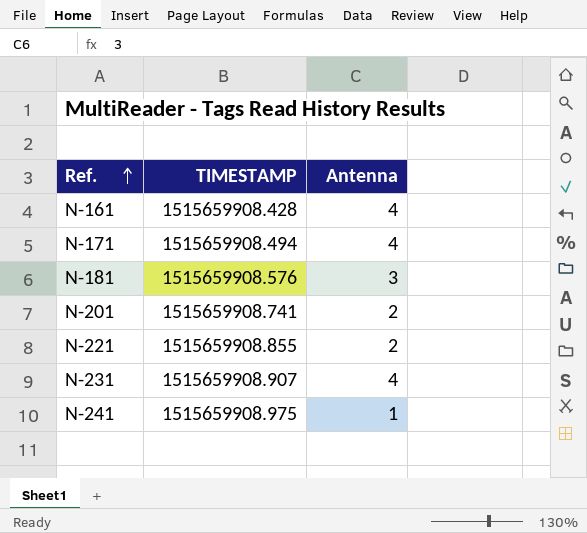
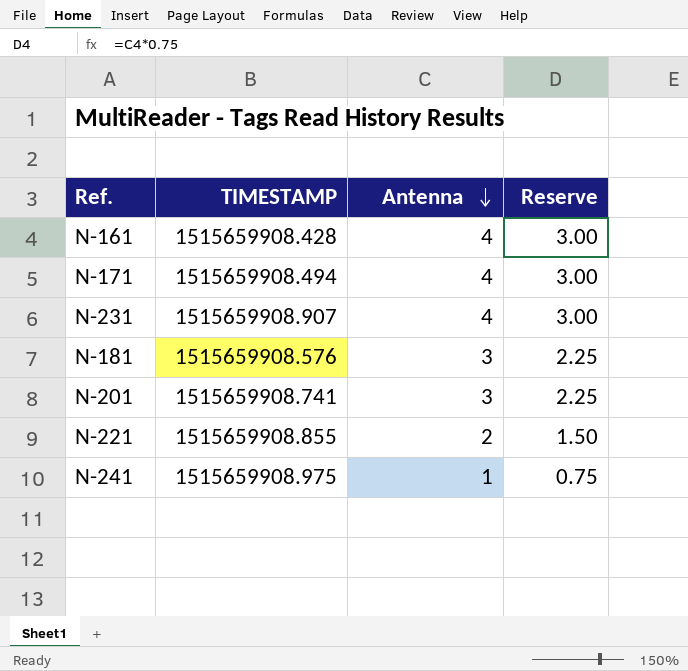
row order: Ref. ascending -> Antenna descending
column Reserve | formula: none -> [Antenna] * 0.75
N-201 | Antenna: 2 -> 3

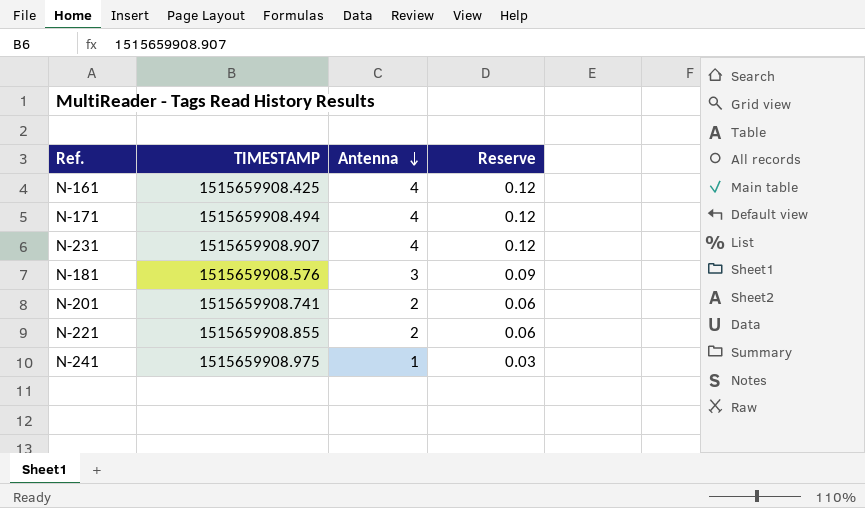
column Reserve | formula: [Antenna] * 0.75 -> [Antenna] * 0.03
N-161 | TIMESTAMP: 1515659908.428 -> 1515659908.425
N-201 | Antenna: 3 -> 2

